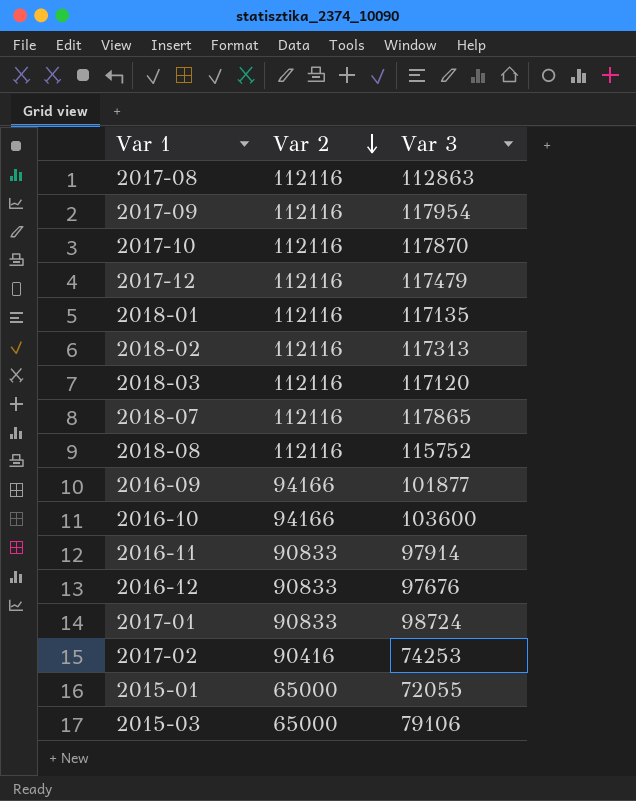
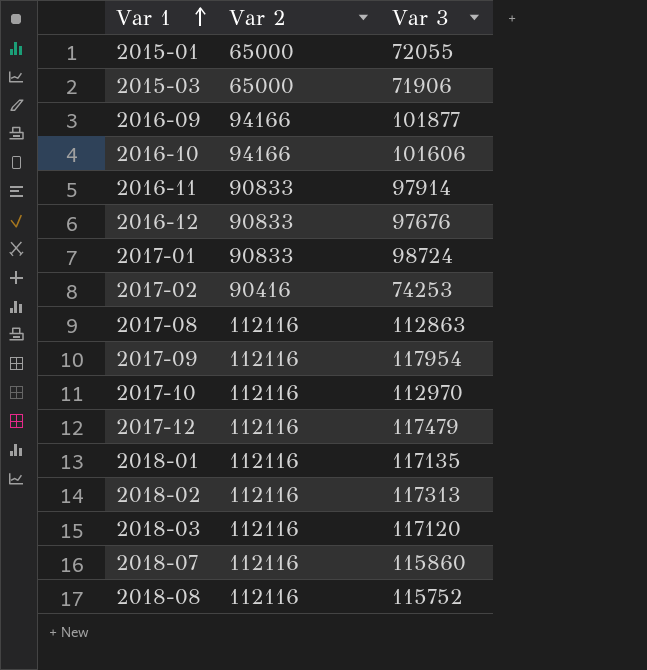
row order: Var 2 descending -> Var 1 ascending
2015-03 | Var 3: 79106 -> 71906
2016-10 | Var 3: 103600 -> 101606
2017-10 | Var 3: 117870 -> 112970
2018-07 | Var 3: 117865 -> 115860

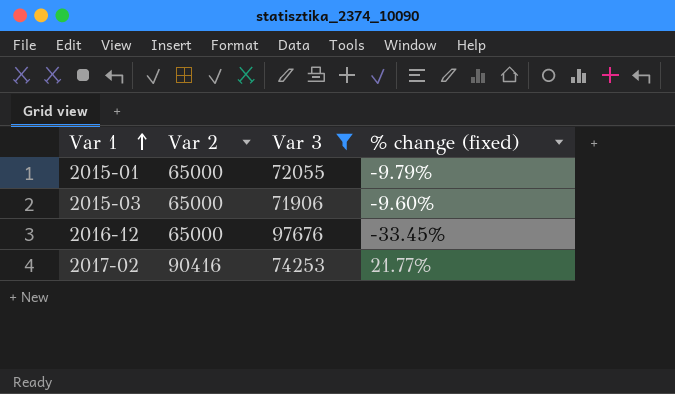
filter: none -> Var 3 <= 97676
column % change (fixed) | formula: none -> ([Var 2] - [Var 3]) / [Var 3]
2016-12 | Var 2: 90833 -> 65000

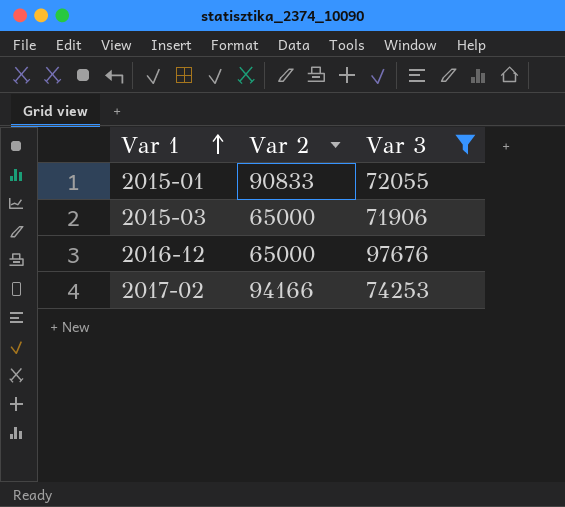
column % change (fixed) | formula: ([Var 2] - [Var 3]) / [Var 3] -> none
2015-01 | Var 2: 65000 -> 90833
2017-02 | Var 2: 90416 -> 94166

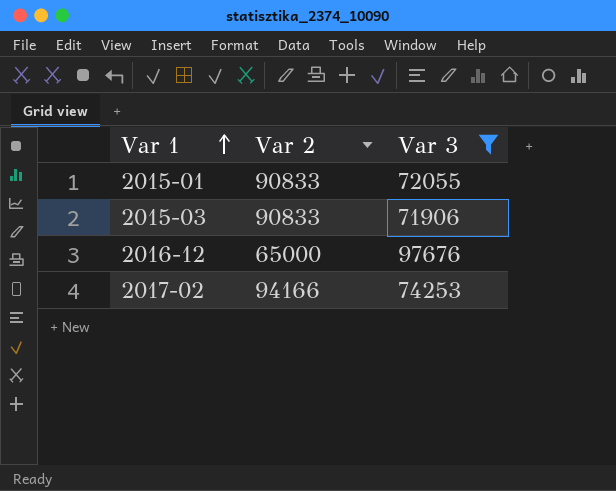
2015-03 | Var 2: 65000 -> 90833

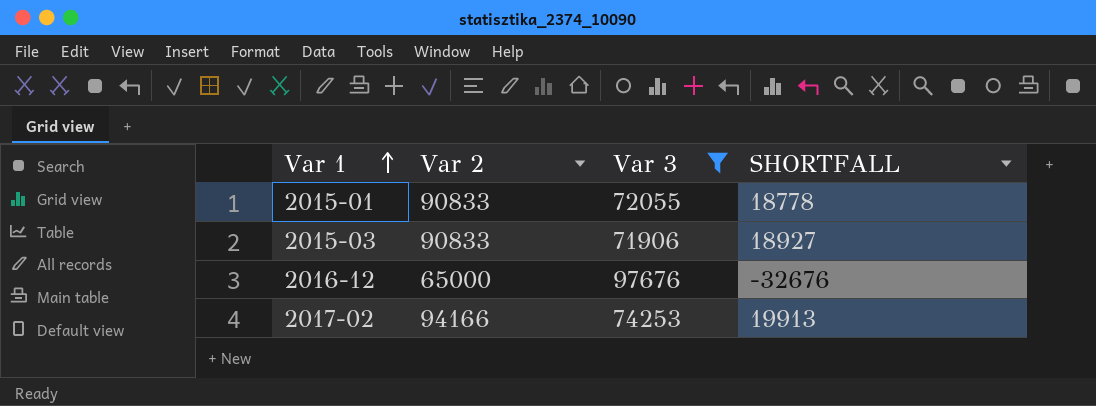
column SHORTFALL | formula: none -> [Var 2] - [Var 3]

